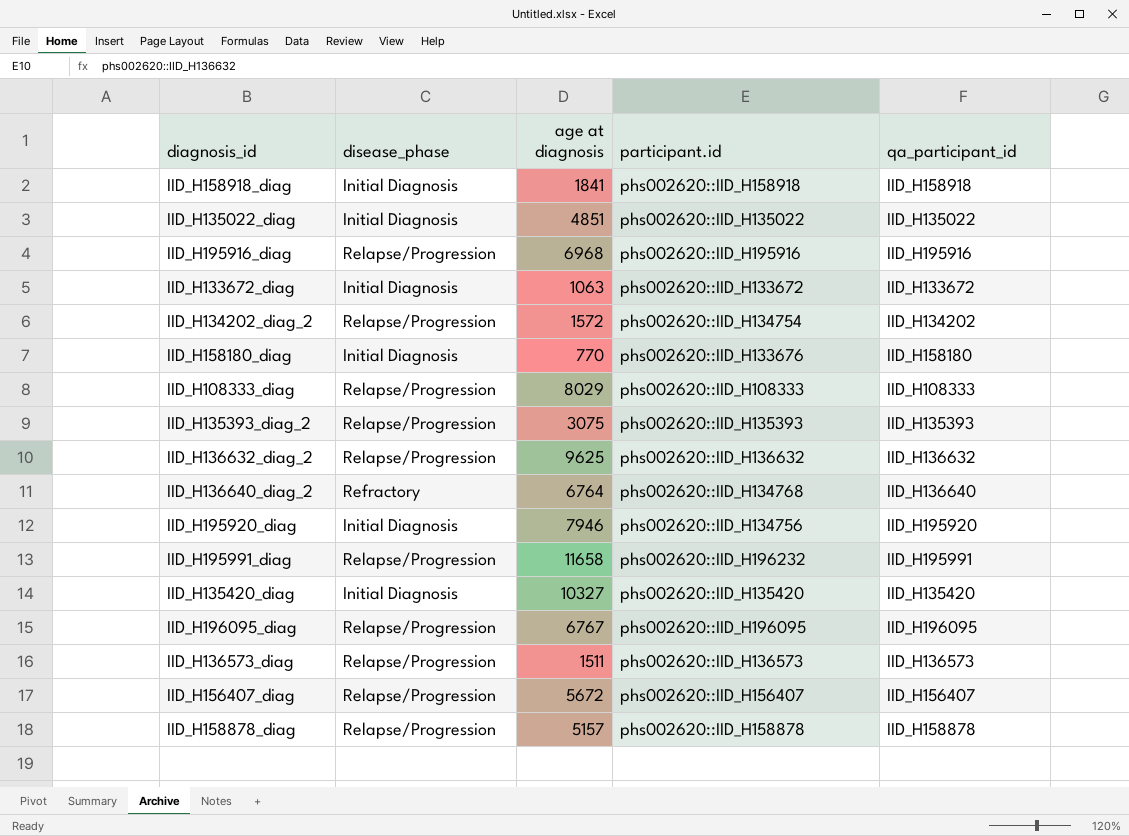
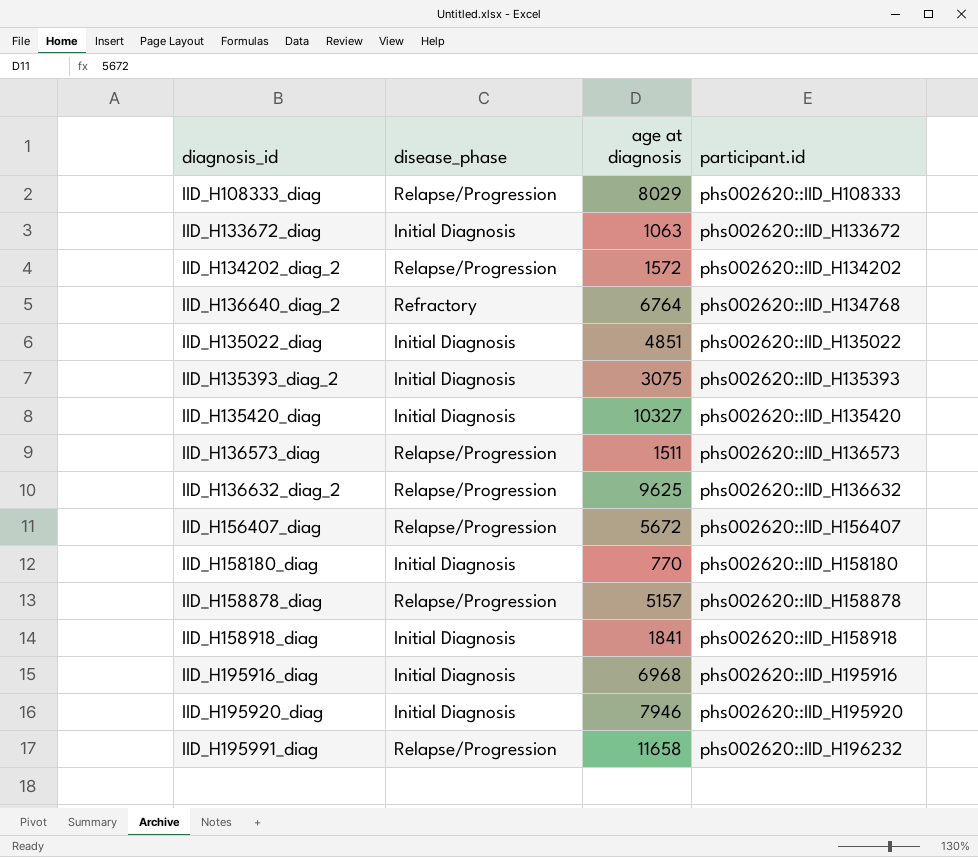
row order: none -> participant.id ascending
column qa_participant_id | position: 5 -> none
row IID_H196095_diag: Relapse/Progression | 6767 | phs002620::IID_H196095 | IID_H196095 -> none
IID_H134202_diag_2 | participant.id: phs002620::IID_H134754 -> phs002620::IID_H134202
IID_H135393_diag_2 | disease_phase: Relapse/Progression -> Initial Diagnosis
IID_H158180_diag | participant.id: phs002620::IID_H133676 -> phs002620::IID_H158180
IID_H195916_diag | disease_phase: Relapse/Progression -> Initial Diagnosis
IID_H195920_diag | participant.id: phs002620::IID_H134756 -> phs002620::IID_H195920

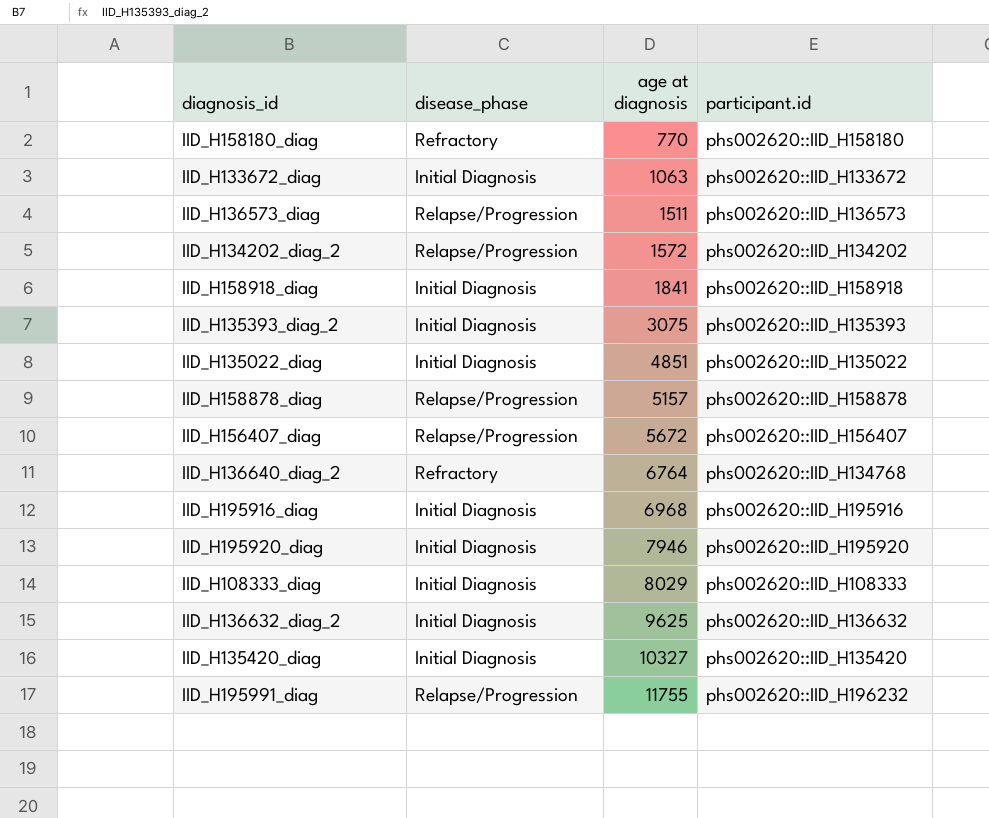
row order: participant.id ascending -> age at diagnosis ascending
IID_H158180_diag | disease_phase: Initial Diagnosis -> Refractory
IID_H108333_diag | disease_phase: Relapse/Progression -> Initial Diagnosis
IID_H136632_diag_2 | disease_phase: Relapse/Progression -> Initial Diagnosis
IID_H195991_diag | age at diagnosis: 11658 -> 11755

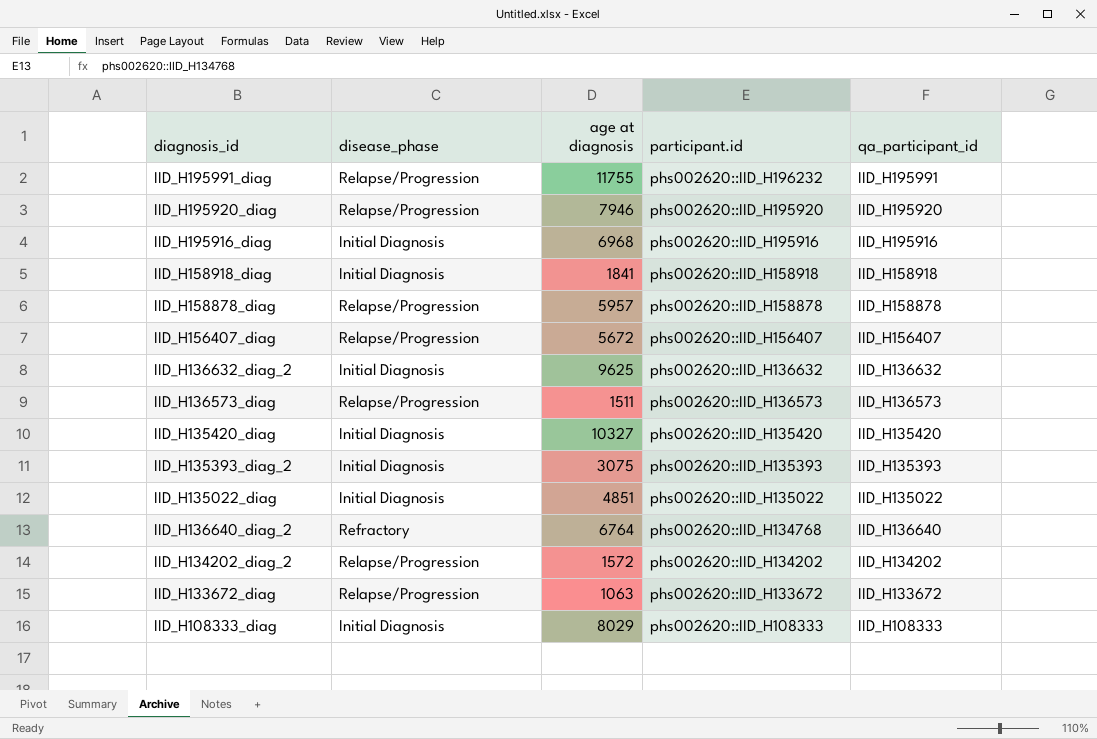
row order: age at diagnosis ascending -> participant.id descending
column qa_participant_id | position: none -> 5
row IID_H158180_diag: Refractory | 770 | phs002620::IID_H158180 -> none
IID_H195920_diag | disease_phase: Initial Diagnosis -> Relapse/Progression
IID_H158878_diag | age at diagnosis: 5157 -> 5957
IID_H133672_diag | disease_phase: Initial Diagnosis -> Relapse/Progression

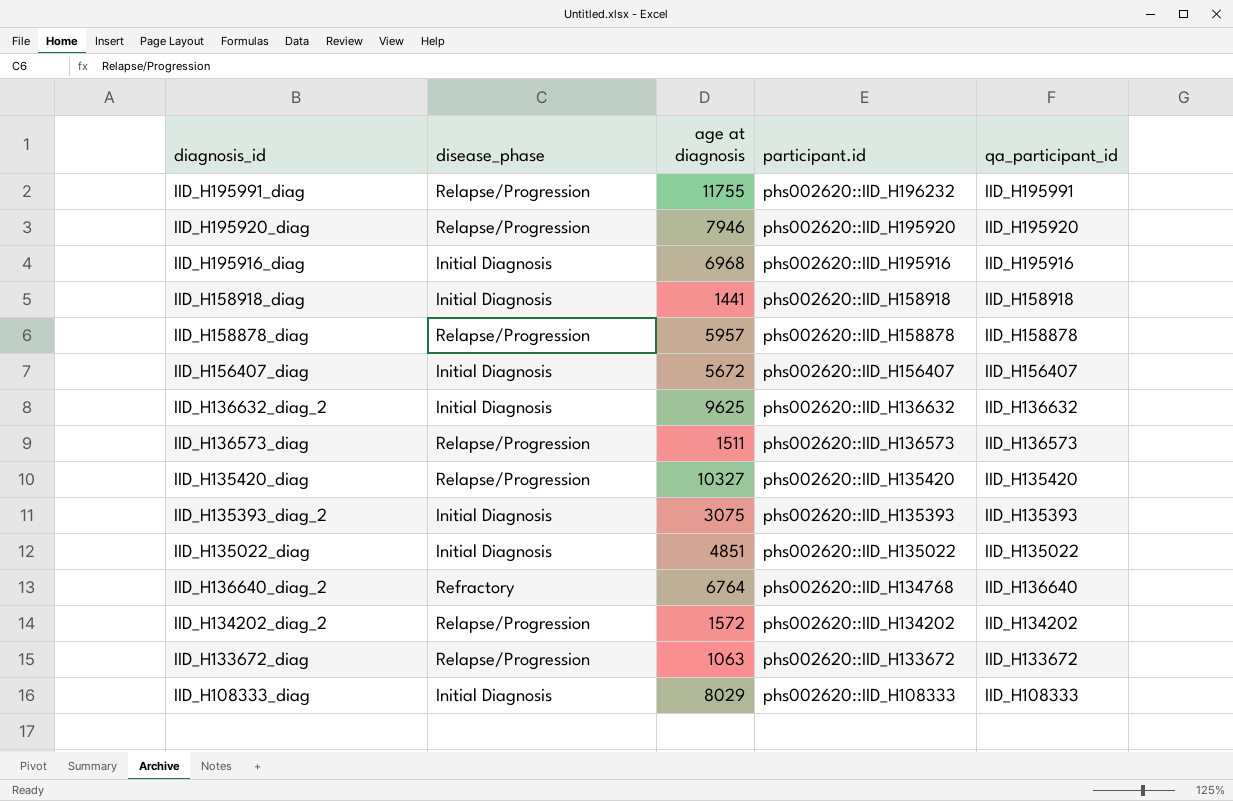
IID_H158918_diag | age at diagnosis: 1841 -> 1441
IID_H156407_diag | disease_phase: Relapse/Progression -> Initial Diagnosis
IID_H135420_diag | disease_phase: Initial Diagnosis -> Relapse/Progression

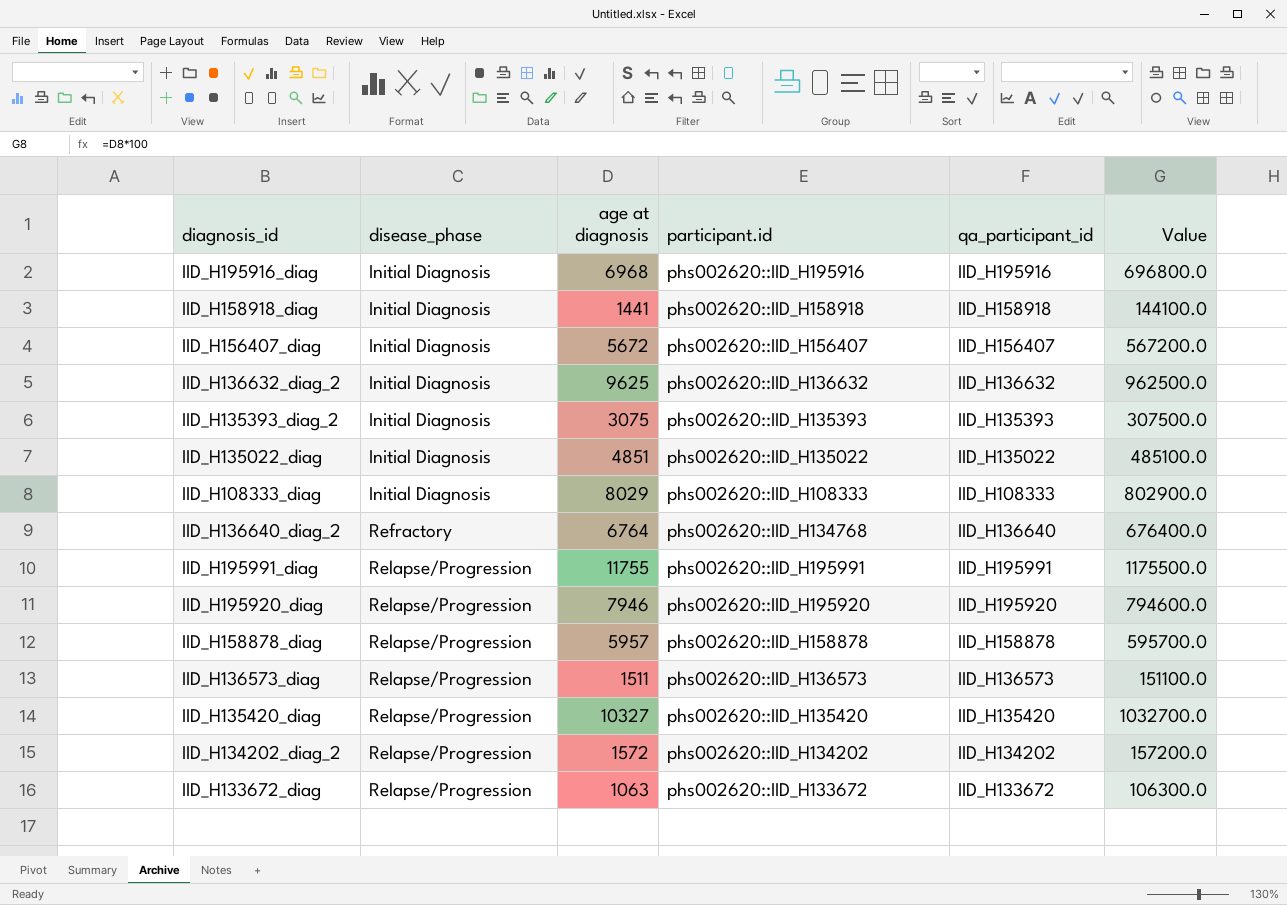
row order: participant.id descending -> disease_phase ascending
column Value | formula: none -> [age at diagnosis] * 100
IID_H195991_diag | participant.id: phs002620::IID_H196232 -> phs002620::IID_H195991

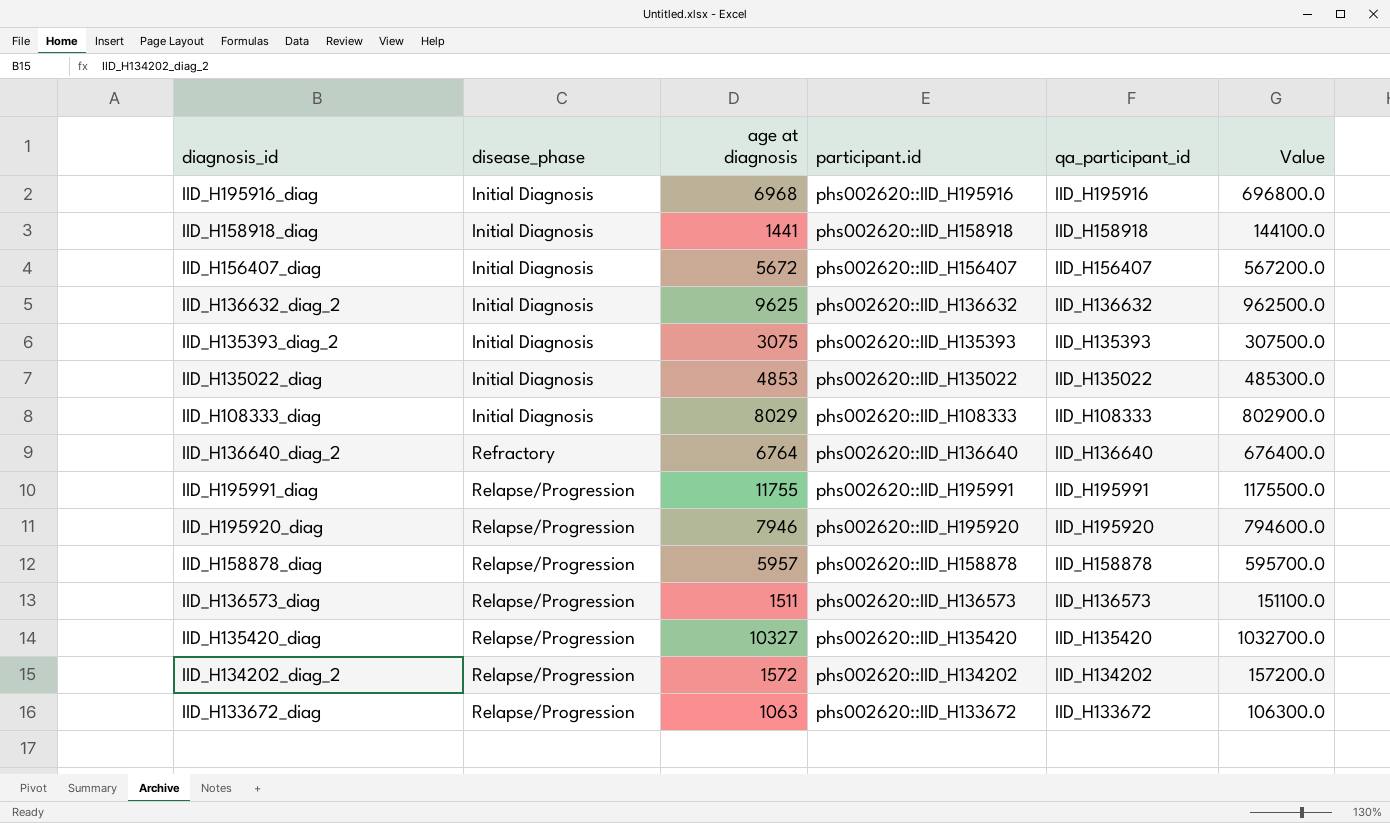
IID_H135022_diag | age at diagnosis: 4851 -> 4853
IID_H135022_diag | Value: 485100.0 -> 485300.0
IID_H136640_diag_2 | participant.id: phs002620::IID_H134768 -> phs002620::IID_H136640

